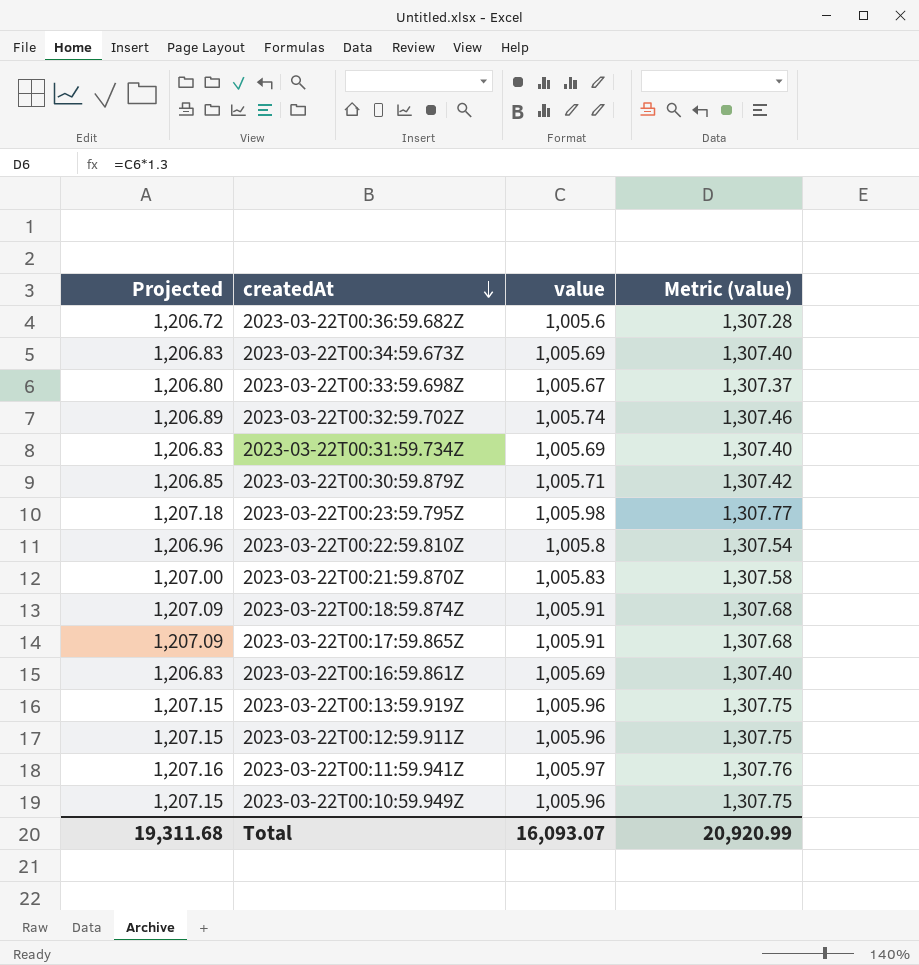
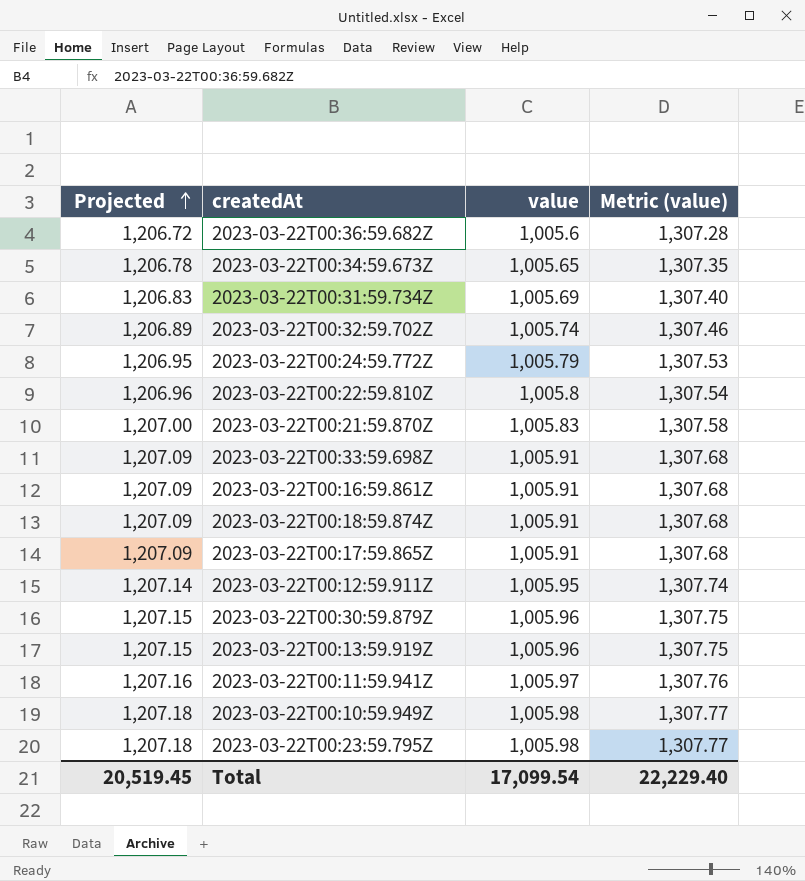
row order: createdAt descending -> Projected ascending
2023-03-22T00:34:59.673Z | Projected: 1,206.83 -> 1,206.78
2023-03-22T00:34:59.673Z | value: 1,005.69 -> 1,005.65
2023-03-22T00:34:59.673Z | Metric (value): 1,307.40 -> 1,307.35
row 2023-03-22T00:24:59.772Z: none -> 1,206.95 | 1,005.79 | 1,307.53
2023-03-22T00:33:59.698Z | Projected: 1,206.80 -> 1,207.09
2023-03-22T00:33:59.698Z | value: 1,005.67 -> 1,005.91
2023-03-22T00:33:59.698Z | Metric (value): 1,307.37 -> 1,307.68
2023-03-22T00:16:59.861Z | Projected: 1,206.83 -> 1,207.09
2023-03-22T00:16:59.861Z | value: 1,005.69 -> 1,005.91
2023-03-22T00:16:59.861Z | Metric (value): 1,307.40 -> 1,307.68
2023-03-22T00:12:59.911Z | Projected: 1,207.15 -> 1,207.14
2023-03-22T00:12:59.911Z | value: 1,005.96 -> 1,005.95
2023-03-22T00:12:59.911Z | Metric (value): 1,307.75 -> 1,307.74
2023-03-22T00:30:59.879Z | Projected: 1,206.85 -> 1,207.15
2023-03-22T00:30:59.879Z | value: 1,005.71 -> 1,005.96
2023-03-22T00:30:59.879Z | Metric (value): 1,307.42 -> 1,307.75
2023-03-22T00:10:59.949Z | Projected: 1,207.15 -> 1,207.18
2023-03-22T00:10:59.949Z | value: 1,005.96 -> 1,005.98
2023-03-22T00:10:59.949Z | Metric (value): 1,307.75 -> 1,307.77
Total | Projected: 19,311.68 -> 20,519.45
Total | value: 16,093.07 -> 17,099.54
Total | Metric (value): 20,920.99 -> 22,229.40

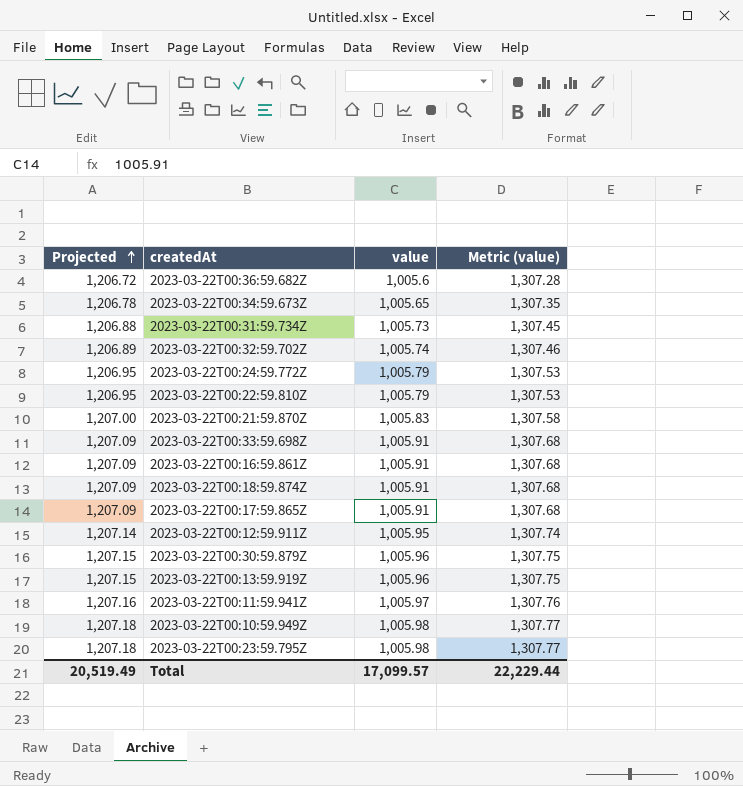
2023-03-22T00:31:59.734Z | Projected: 1,206.83 -> 1,206.88
2023-03-22T00:31:59.734Z | value: 1,005.69 -> 1,005.73
2023-03-22T00:31:59.734Z | Metric (value): 1,307.40 -> 1,307.45
2023-03-22T00:22:59.810Z | Projected: 1,206.96 -> 1,206.95
2023-03-22T00:22:59.810Z | value: 1,005.8 -> 1,005.79
2023-03-22T00:22:59.810Z | Metric (value): 1,307.54 -> 1,307.53
Total | Projected: 20,519.45 -> 20,519.49
Total | value: 17,099.54 -> 17,099.57
Total | Metric (value): 22,229.40 -> 22,229.44

